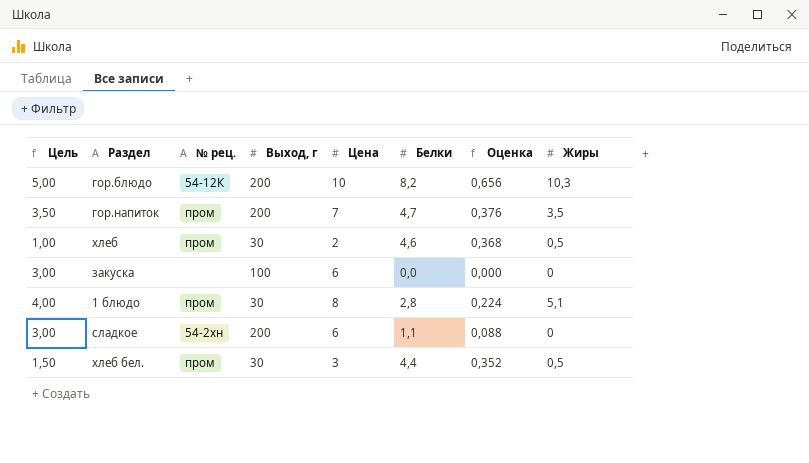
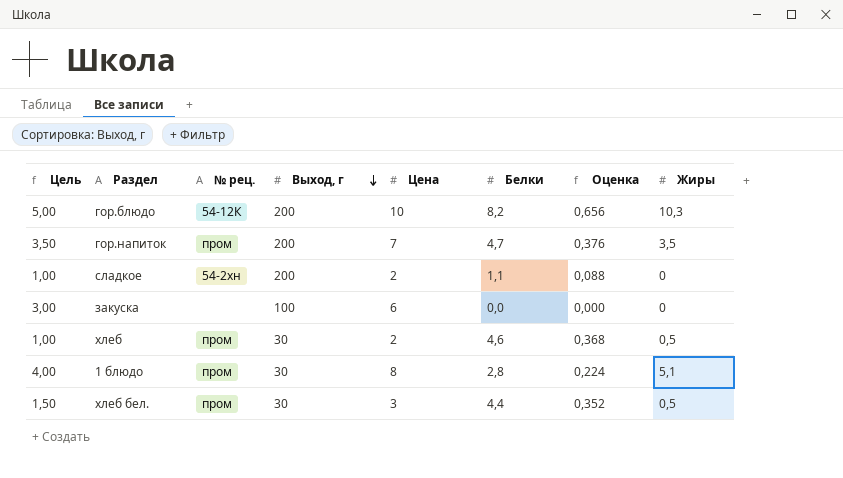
row order: none -> Выход, г descending
сладкое | Цель: 3,00 -> 1,00
сладкое | Цена: 6 -> 2

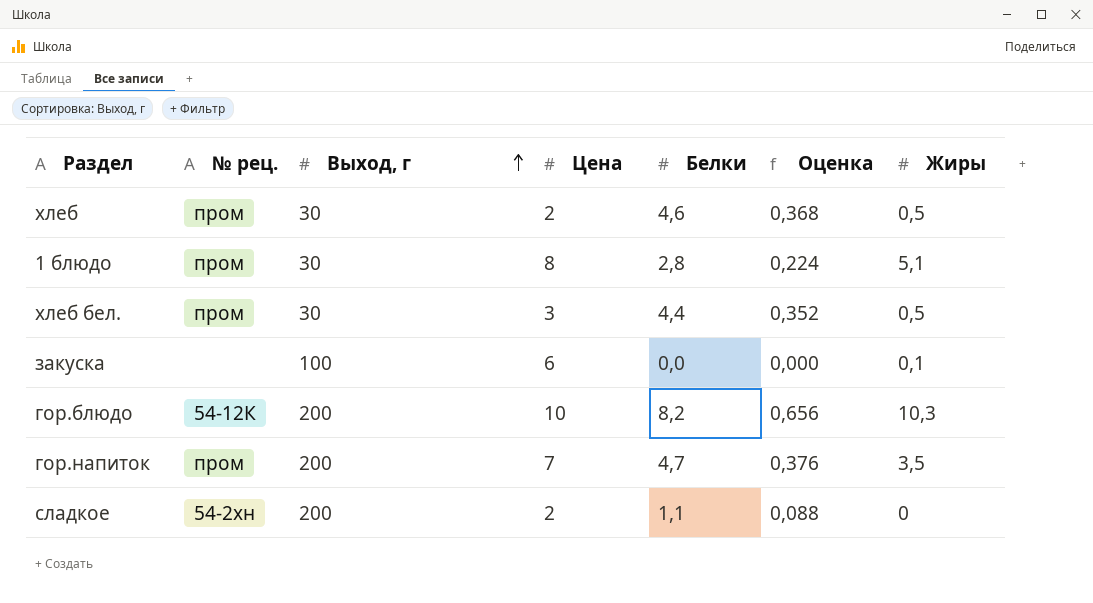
row order: Выход, г descending -> Выход, г ascending
column Цель | formula: [Цена] * 0,5 -> none
закуска | Жиры: 0 -> 0,1

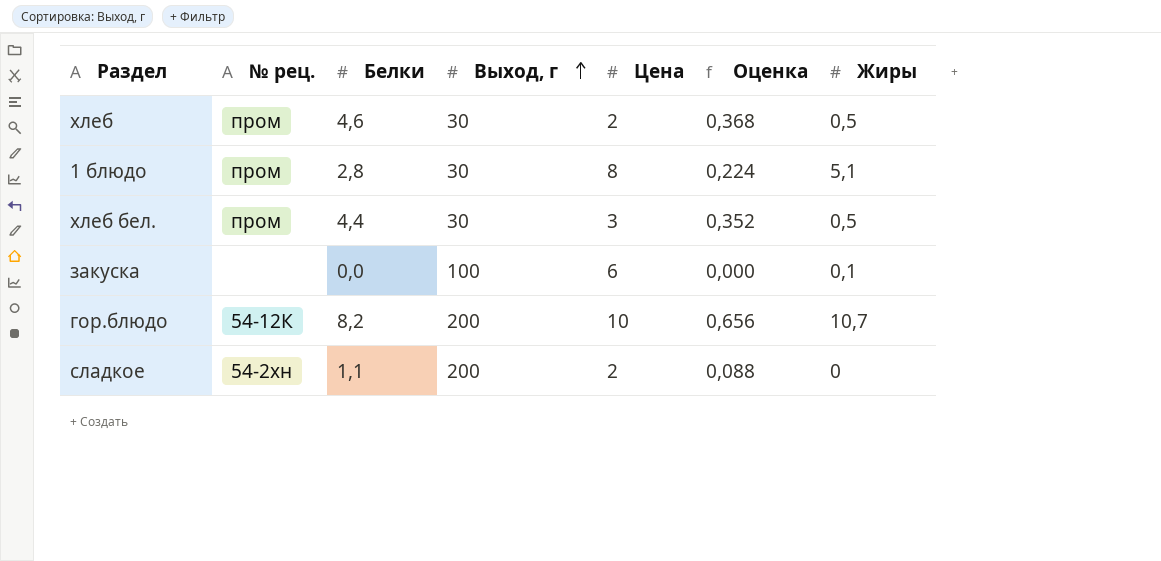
column Белки | position: 5 -> 3
row гор.напиток: пром | 200 | 7 | 4,7 | 0,376 | 3,5 -> none
гор.блюдо | Жиры: 10,3 -> 10,7

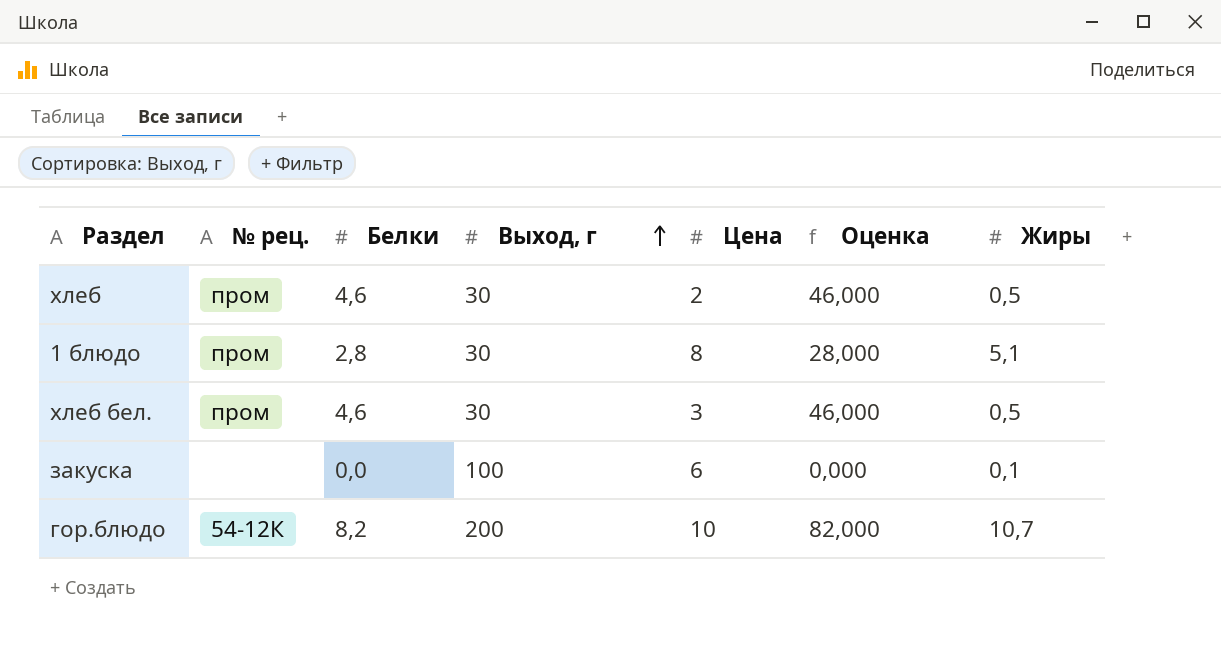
column Оценка | formula: [Белки] * 0,08 -> [Белки] * 10
row сладкое: 54-2хн | 1,1 | 200 | 2 | 0,088 | 0 -> none
хлеб бел. | Белки: 4,4 -> 4,6

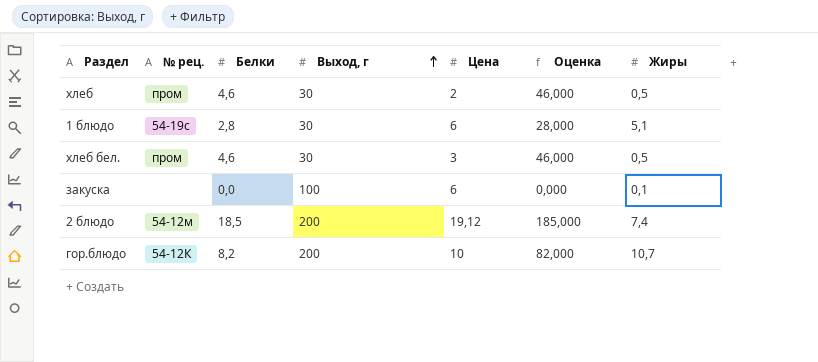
1 блюдо | № рец.: пром -> 54-19с
1 блюдо | Цена: 8 -> 6
row 2 блюдо: none -> 54-12м | 18,5 | 200 | 19,12 | 185,000 | 7,4

